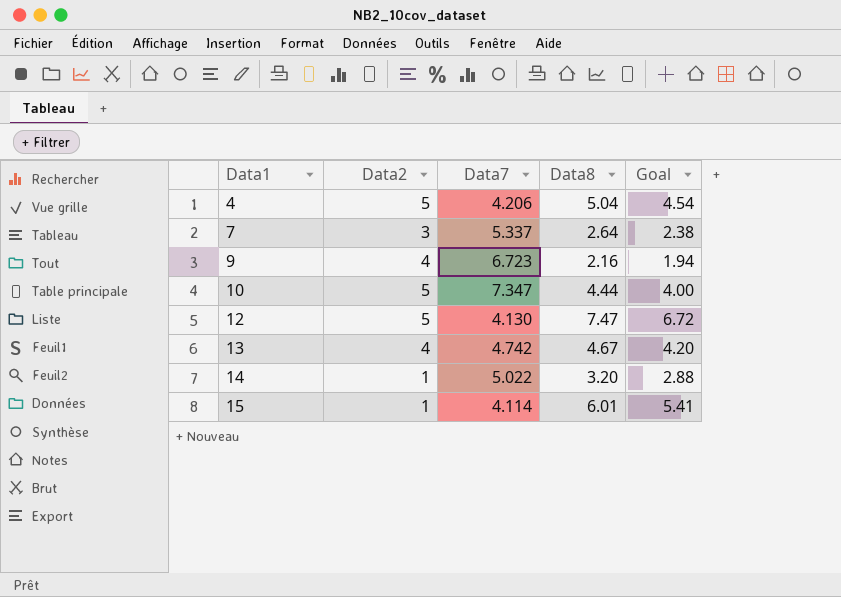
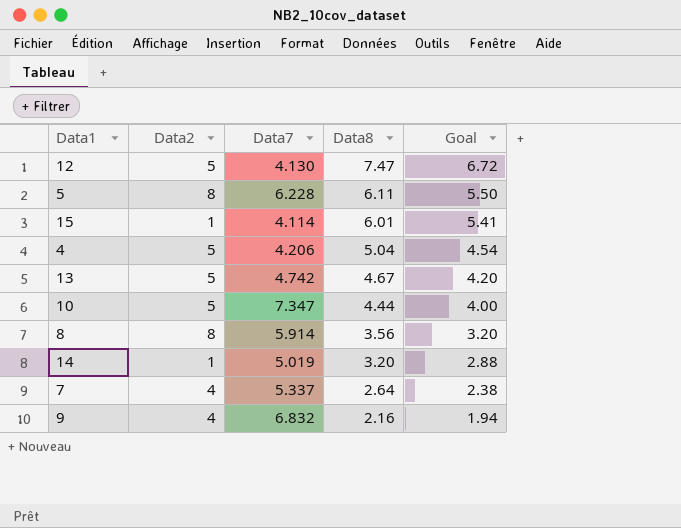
row order: Data1 ascending -> Data8 descending
row 5: none -> 8 | 6.228 | 6.11 | 5.50
13 | Data2: 4 -> 5
row 8: none -> 8 | 5.914 | 3.56 | 3.20
14 | Data7: 5.022 -> 5.019
7 | Data2: 3 -> 4
9 | Data7: 6.723 -> 6.832

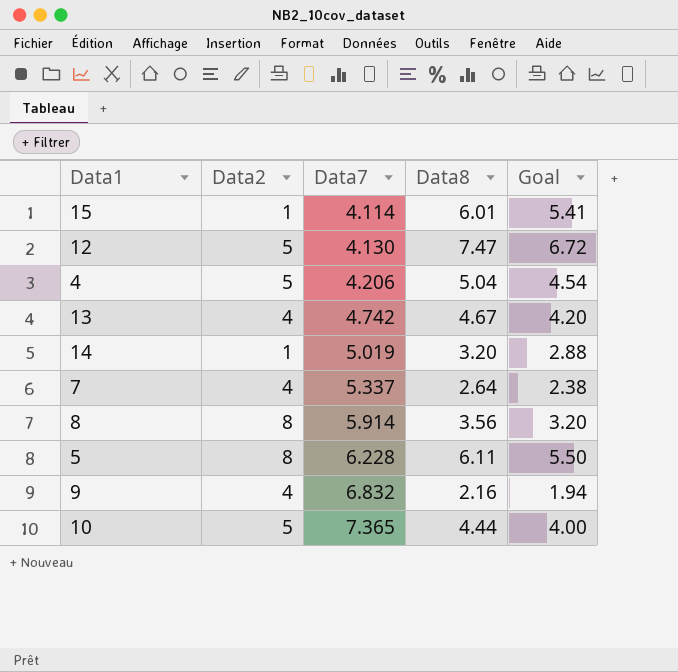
row order: Data8 descending -> Data7 ascending
13 | Data2: 5 -> 4
10 | Data7: 7.347 -> 7.365

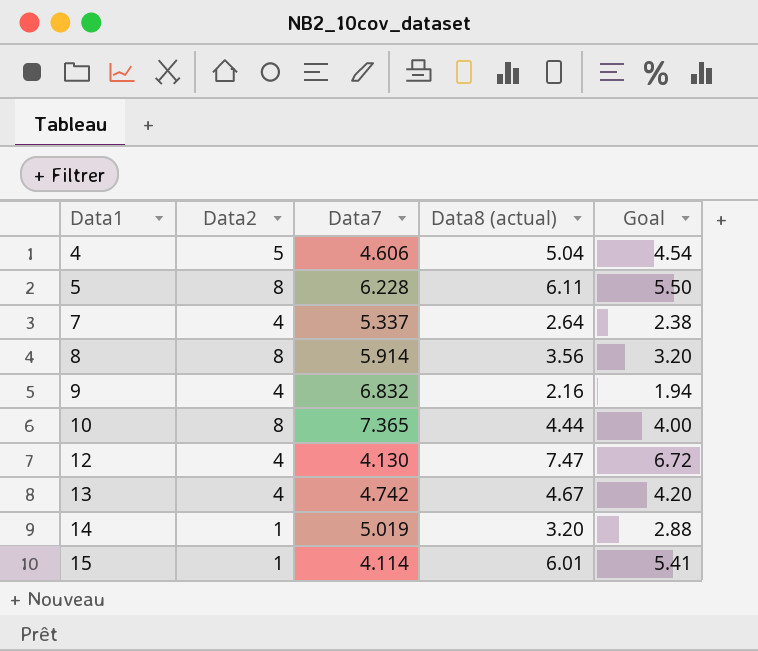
row order: Data7 ascending -> Data1 ascending
column name: Data8 -> Data8 (actual)
4 | Data7: 4.206 -> 4.606
10 | Data2: 5 -> 8
12 | Data2: 5 -> 4

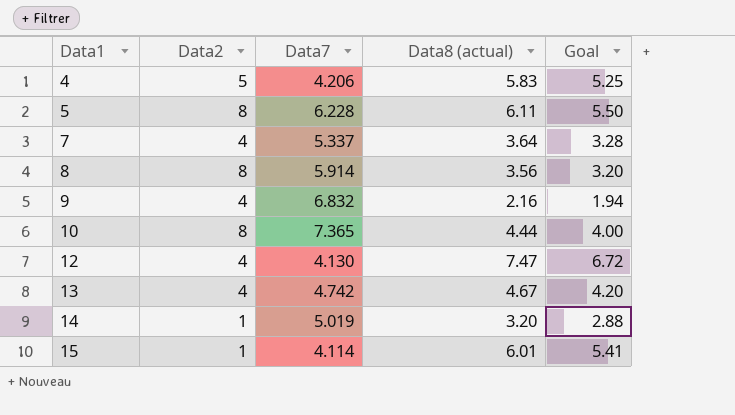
4 | Data7: 4.606 -> 4.206
4 | Data8 (actual): 5.04 -> 5.83
4 | Goal: 4.54 -> 5.25
7 | Data8 (actual): 2.64 -> 3.64
7 | Goal: 2.38 -> 3.28

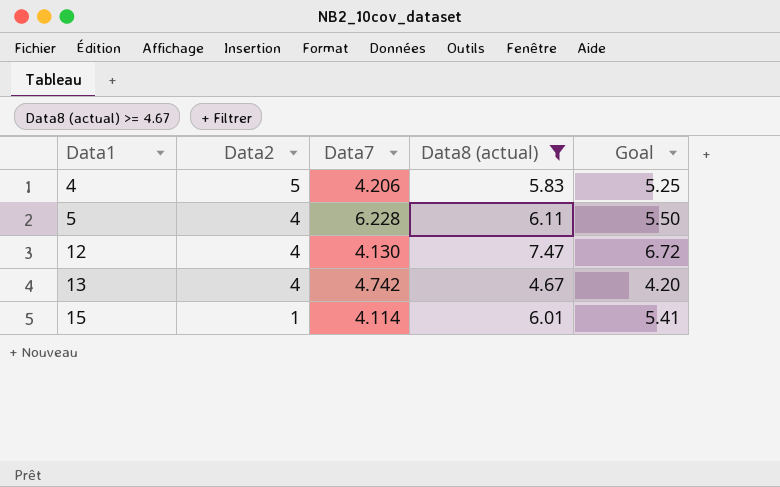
filter: none -> Data8 (actual) >= 4.67
5 | Data2: 8 -> 4

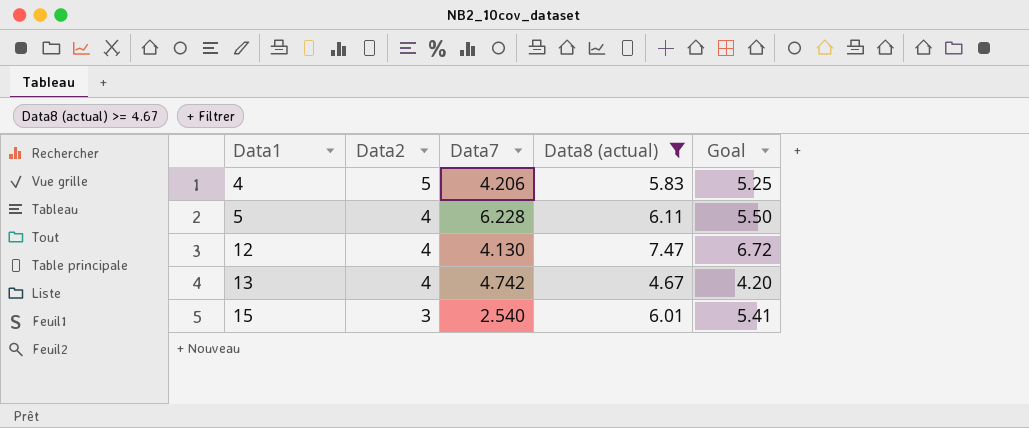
15 | Data2: 1 -> 3
15 | Data7: 4.114 -> 2.540

